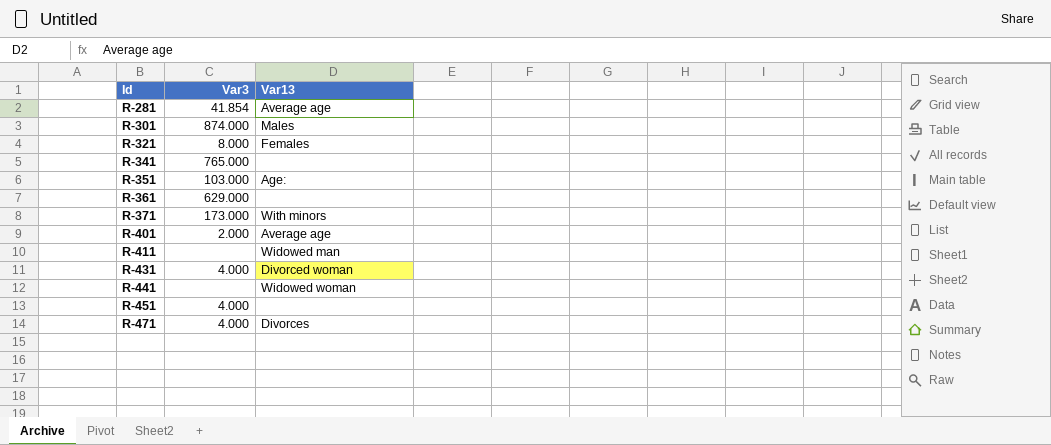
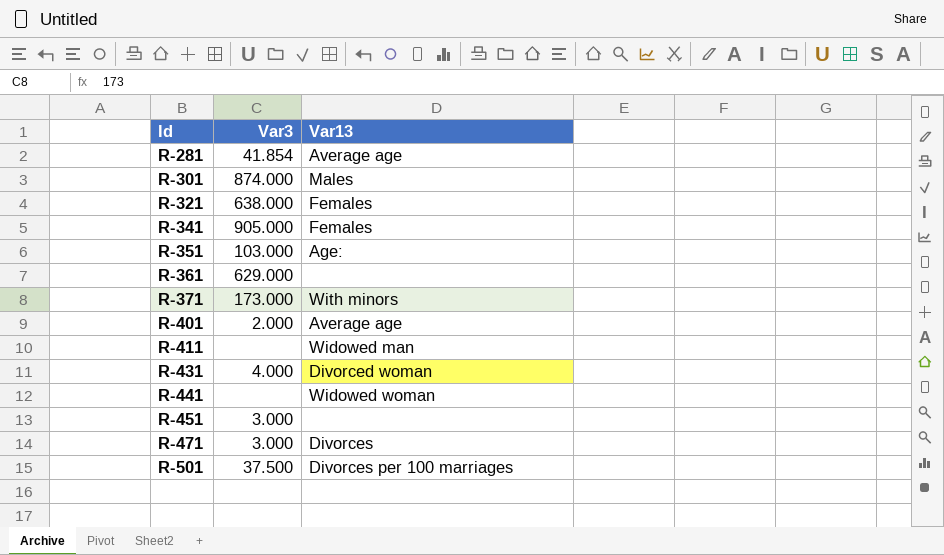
R-321 | Var3: 8.000 -> 638.000
R-341 | Var3: 765.000 -> 905.000
R-341 | Var13: none -> Females
R-451 | Var3: 4.000 -> 3.000
R-471 | Var3: 4.000 -> 3.000
row R-501: none -> 37.500 | Divorces per 100 marriages

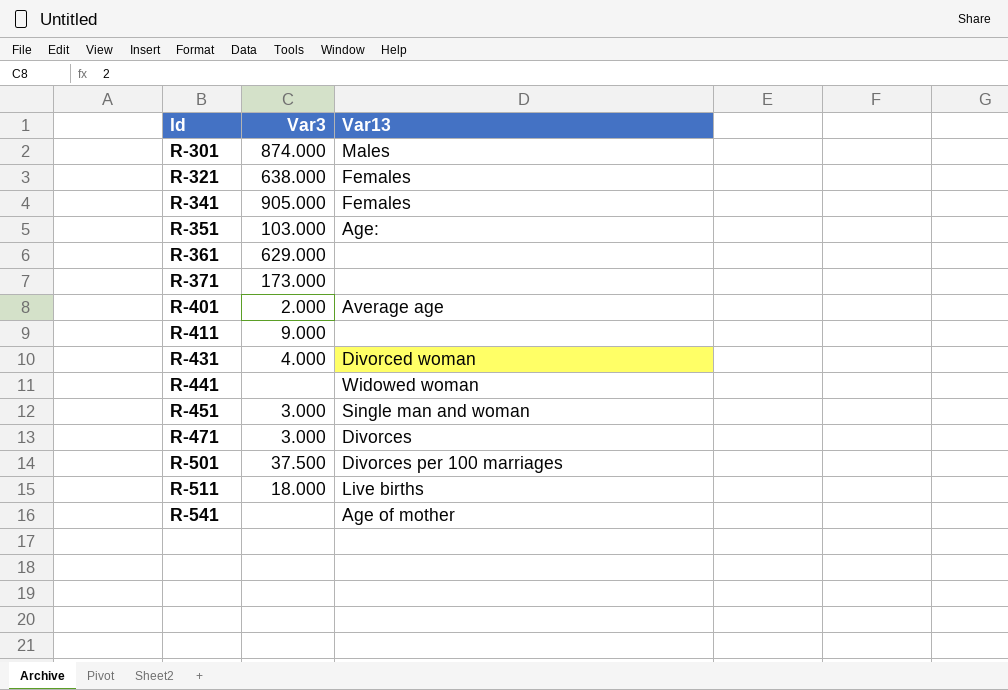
row R-281: 41.854 | Average age -> none
R-371 | Var13: With minors -> none
R-411 | Var3: none -> 9.000
R-411 | Var13: Widowed man -> none
R-451 | Var13: none -> Single man and woman
row R-511: none -> 18.000 | Live births
row R-541: none -> none | Age of mother

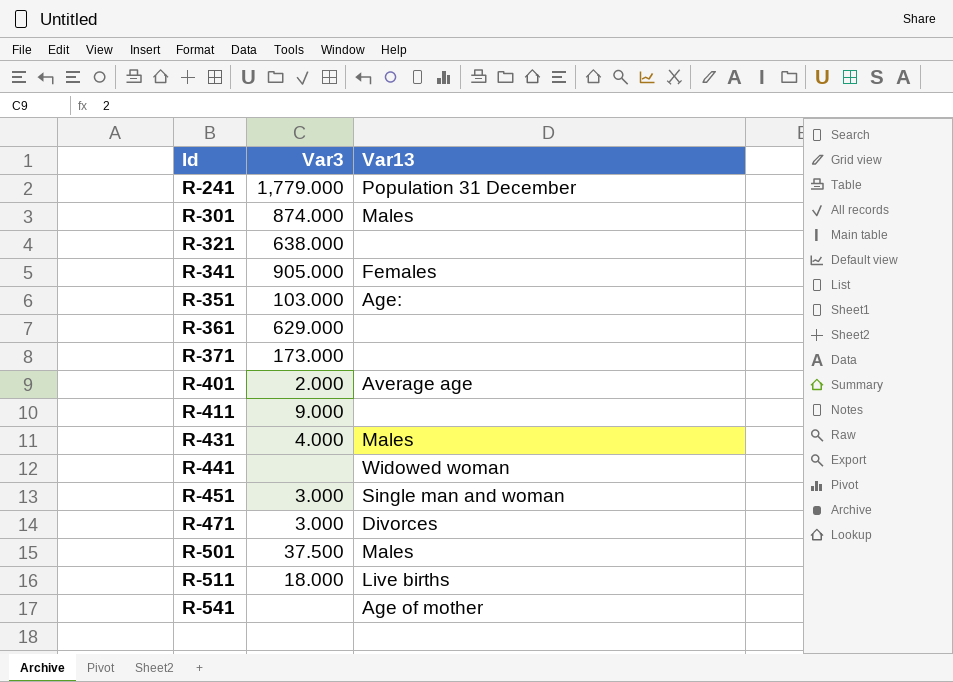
row R-241: none -> 1,779.000 | Population 31 December
R-321 | Var13: Females -> none
R-431 | Var13: Divorced woman -> Males
R-501 | Var13: Divorces per 100 marriages -> Males

